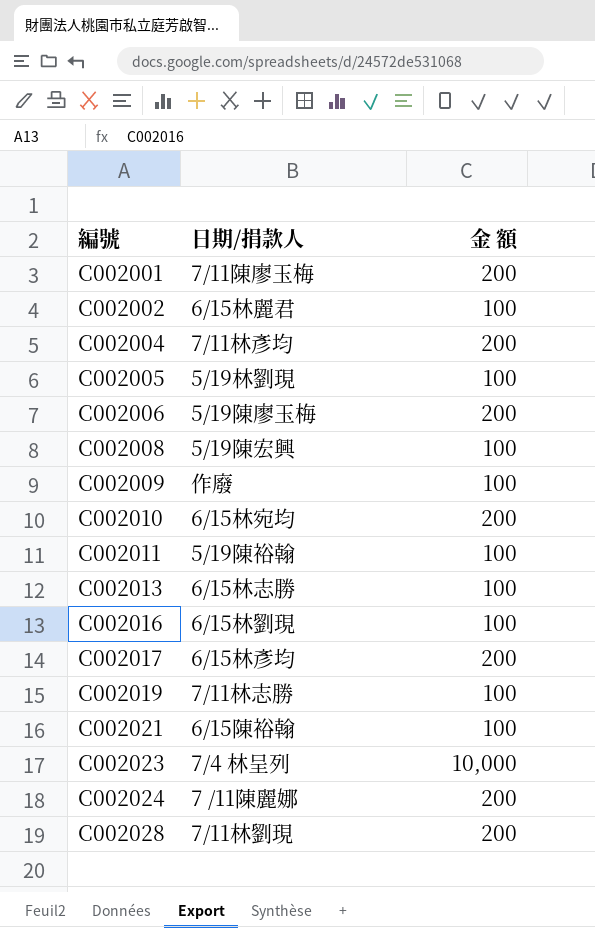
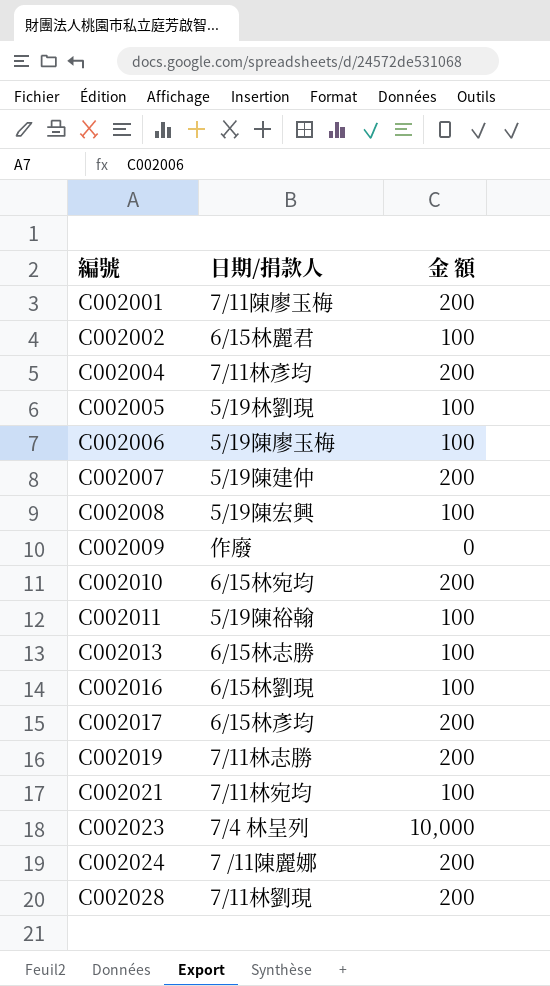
C002006 | 金 額: 200 -> 100
row C002007: none -> 5/19陳建仲 | 200
C002009 | 金 額: 100 -> 0
C002019 | 金 額: 100 -> 200
C002021 | 日期/捐款人: 6/15陳裕翰 -> 7/11林宛均

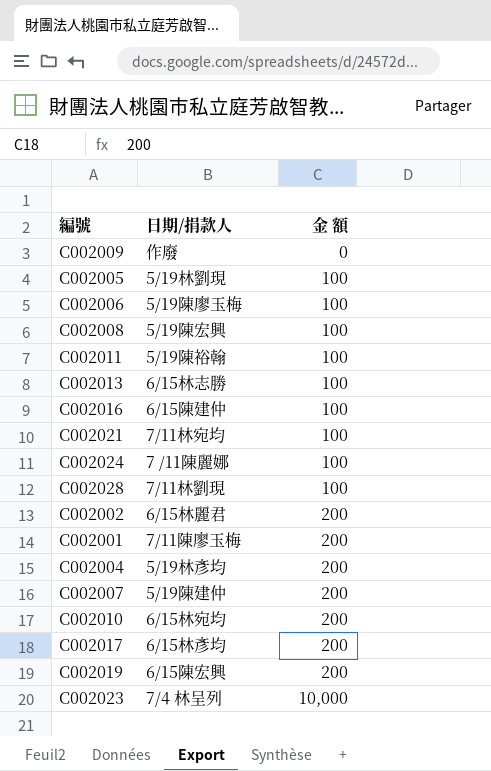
row order: 編號 ascending -> 金 額 ascending
C002016 | 日期/捐款人: 6/15林劉現 -> 6/15陳建仲
C002024 | 金 額: 200 -> 100
C002028 | 金 額: 200 -> 100
C002002 | 金 額: 100 -> 200
C002004 | 日期/捐款人: 7/11林彥均 -> 5/19林彥均
C002019 | 日期/捐款人: 7/11林志勝 -> 6/15陳宏興

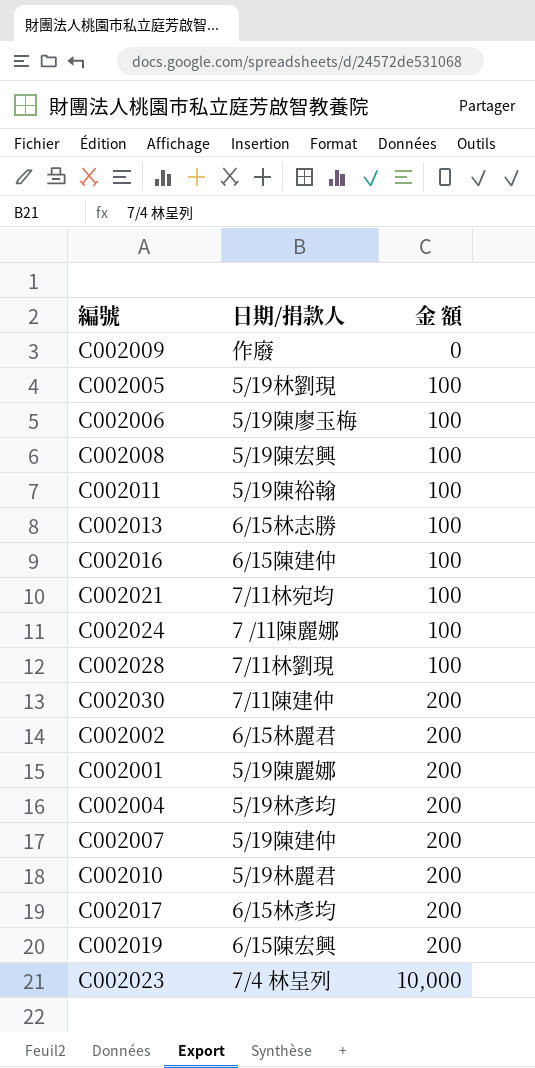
row C002030: none -> 7/11陳建仲 | 200
C002001 | 日期/捐款人: 7/11陳廖玉梅 -> 5/19陳麗娜
C002010 | 日期/捐款人: 6/15林宛均 -> 5/19林麗君

